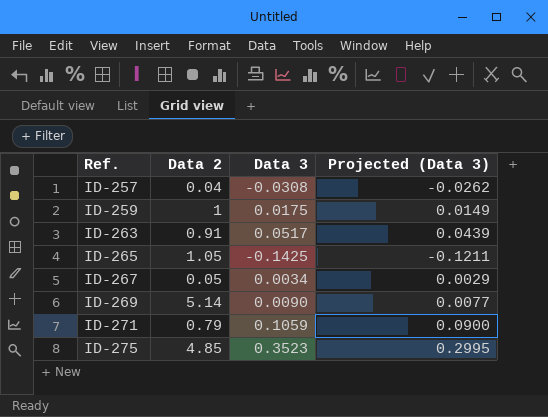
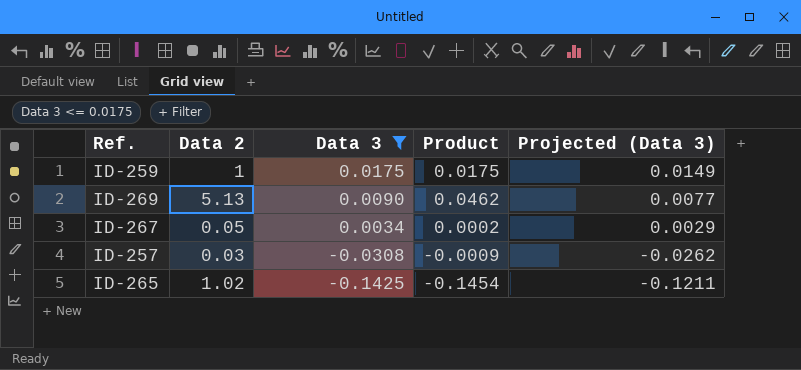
filter: none -> Data 3 <= 0.0175
row order: Ref. ascending -> Data 3 descending
column Product | formula: none -> [Data 2] * [Data 3]
ID-269 | Data 2: 5.14 -> 5.13
ID-257 | Data 2: 0.04 -> 0.03
ID-265 | Data 2: 1.05 -> 1.02

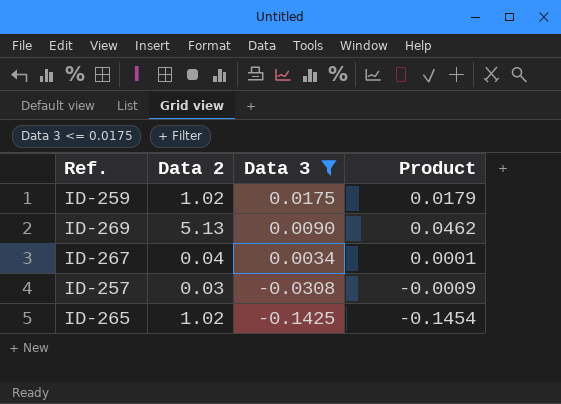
column Projected (Data 3) | formula: [Data 3] * 0.85 -> none
ID-259 | Data 2: 1 -> 1.02
ID-259 | Product: 0.0175 -> 0.0179
ID-267 | Data 2: 0.05 -> 0.04
ID-267 | Product: 0.0002 -> 0.0001

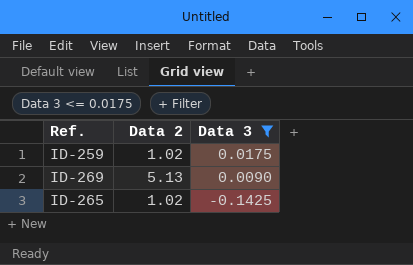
column Product | formula: [Data 2] * [Data 3] -> none
row ID-267: 0.04 | 0.0034 | 0.0001 -> none
row ID-257: 0.03 | -0.0308 | -0.0009 -> none

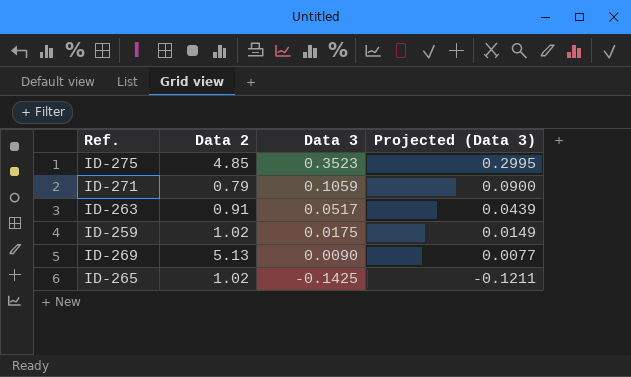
filter: Data 3 <= 0.0175 -> none
column Projected (Data 3) | formula: none -> [Data 3] * 0.85

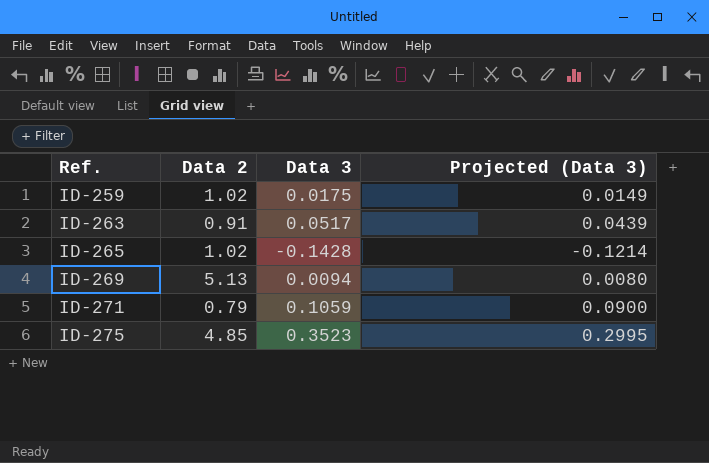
row order: Data 3 descending -> Ref. ascending
ID-265 | Data 3: -0.1425 -> -0.1428
ID-265 | Projected (Data 3): -0.1211 -> -0.1214
ID-269 | Data 3: 0.0090 -> 0.0094
ID-269 | Projected (Data 3): 0.0077 -> 0.0080

